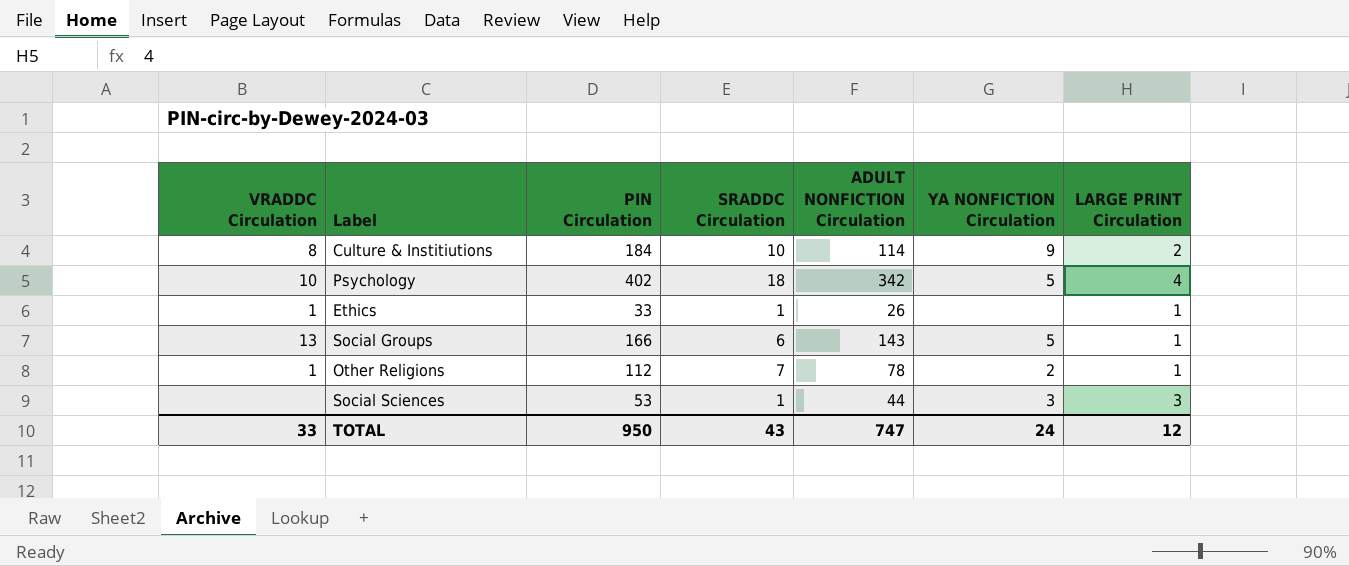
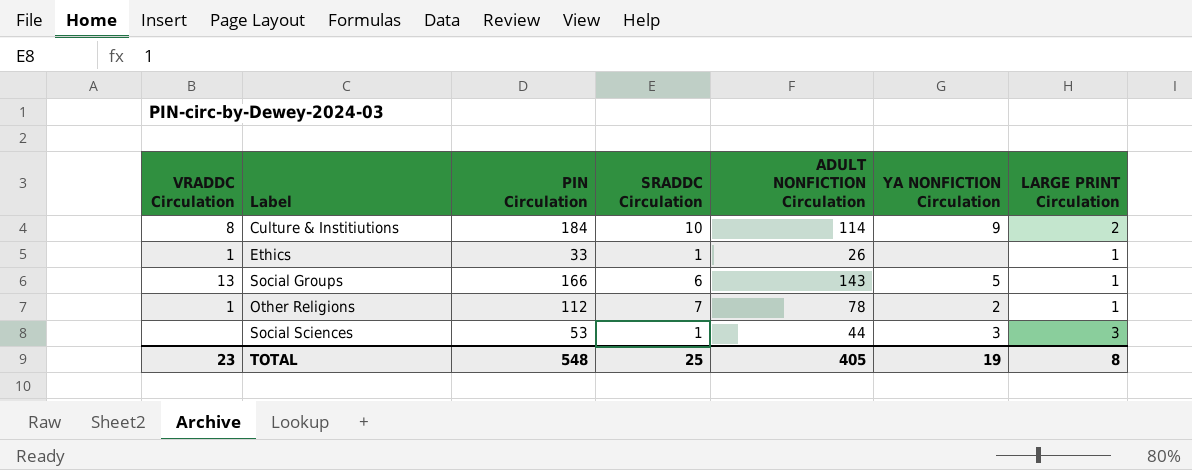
row Psychology: 10 | 402 | 18 | 342 | 5 | 4 -> none
TOTAL | VRADDC Circulation: 33 -> 23
TOTAL | PIN Circulation: 950 -> 548
TOTAL | SRADDC Circulation: 43 -> 25
TOTAL | ADULT NONFICTION Circulation: 747 -> 405
TOTAL | YA NONFICTION Circulation: 24 -> 19
TOTAL | LARGE PRINT Circulation: 12 -> 8

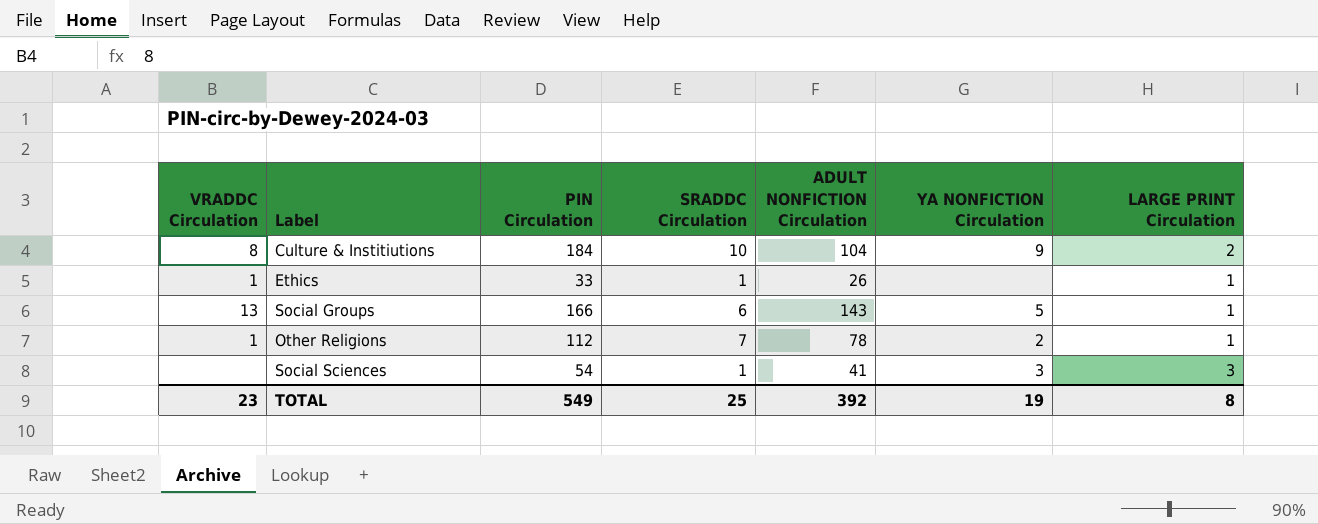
Culture & Institiutions | ADULT NONFICTION Circulation: 114 -> 104
Social Sciences | PIN Circulation: 53 -> 54
Social Sciences | ADULT NONFICTION Circulation: 44 -> 41
TOTAL | PIN Circulation: 548 -> 549
TOTAL | ADULT NONFICTION Circulation: 405 -> 392

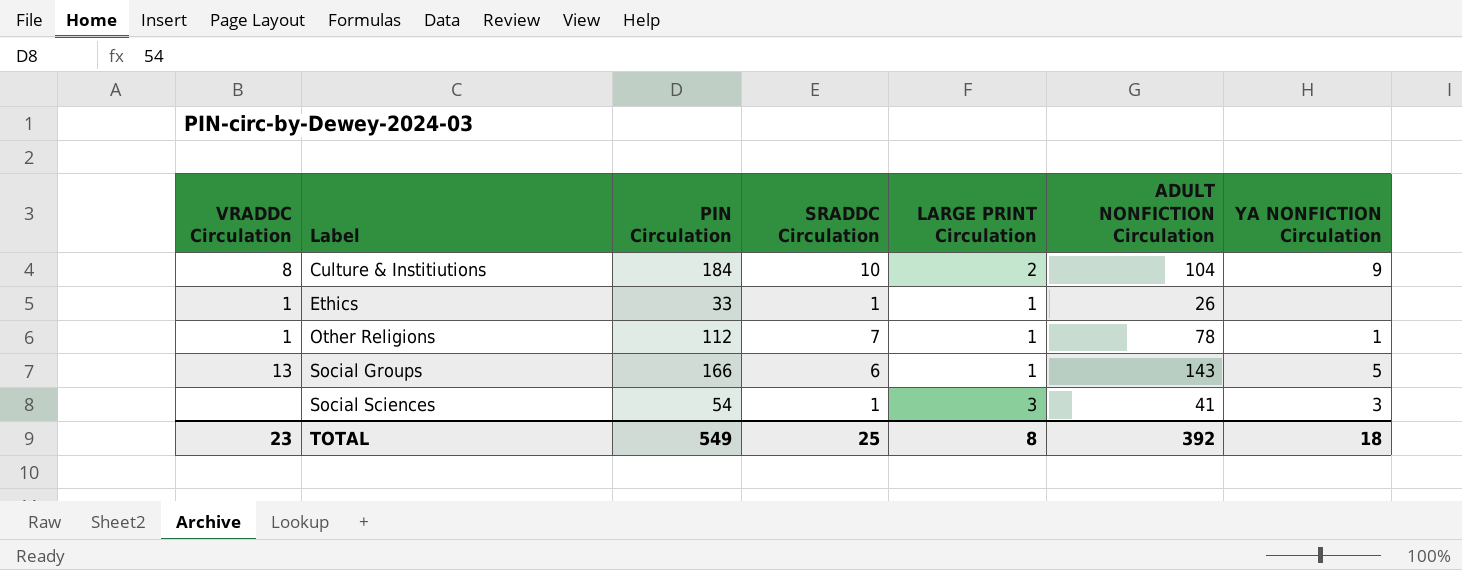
row order: none -> Label ascending
column LARGE PRINT Circulation | position: 7 -> 5
Other Religions | YA NONFICTION Circulation: 2 -> 1
TOTAL | YA NONFICTION Circulation: 19 -> 18

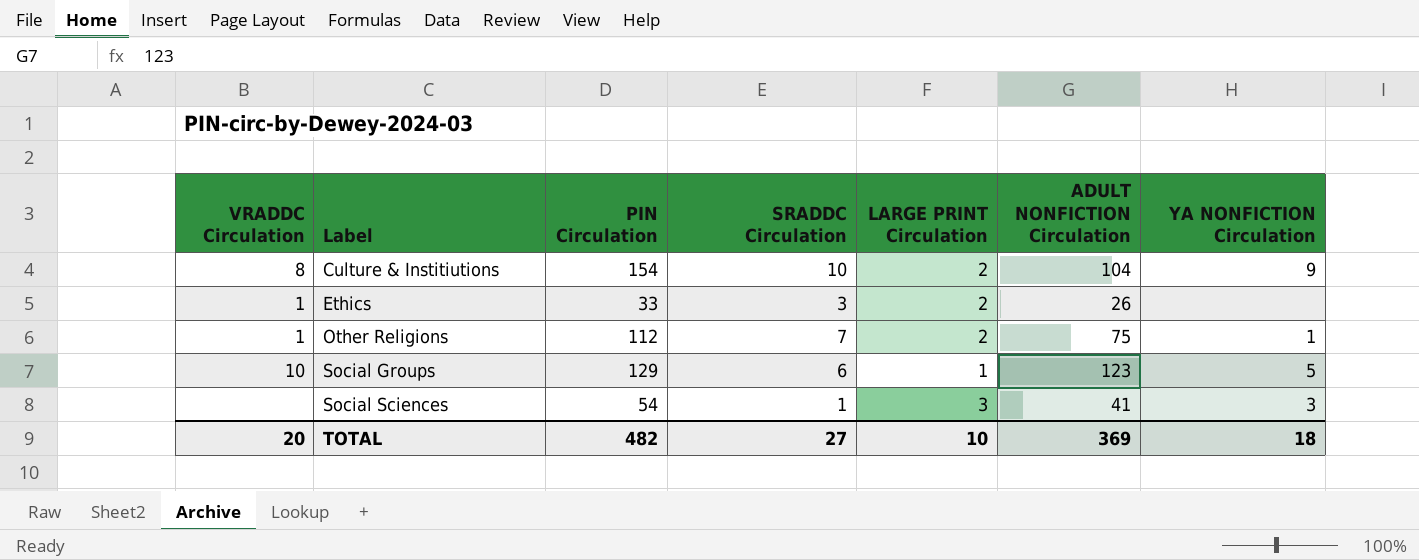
Culture & Institiutions | PIN Circulation: 184 -> 154
Ethics | SRADDC Circulation: 1 -> 3
Ethics | LARGE PRINT Circulation: 1 -> 2
Other Religions | LARGE PRINT Circulation: 1 -> 2
Other Religions | ADULT NONFICTION Circulation: 78 -> 75
Social Groups | VRADDC Circulation: 13 -> 10
Social Groups | PIN Circulation: 166 -> 129
Social Groups | ADULT NONFICTION Circulation: 143 -> 123
TOTAL | VRADDC Circulation: 23 -> 20
TOTAL | PIN Circulation: 549 -> 482
TOTAL | SRADDC Circulation: 25 -> 27
TOTAL | LARGE PRINT Circulation: 8 -> 10
TOTAL | ADULT NONFICTION Circulation: 392 -> 369

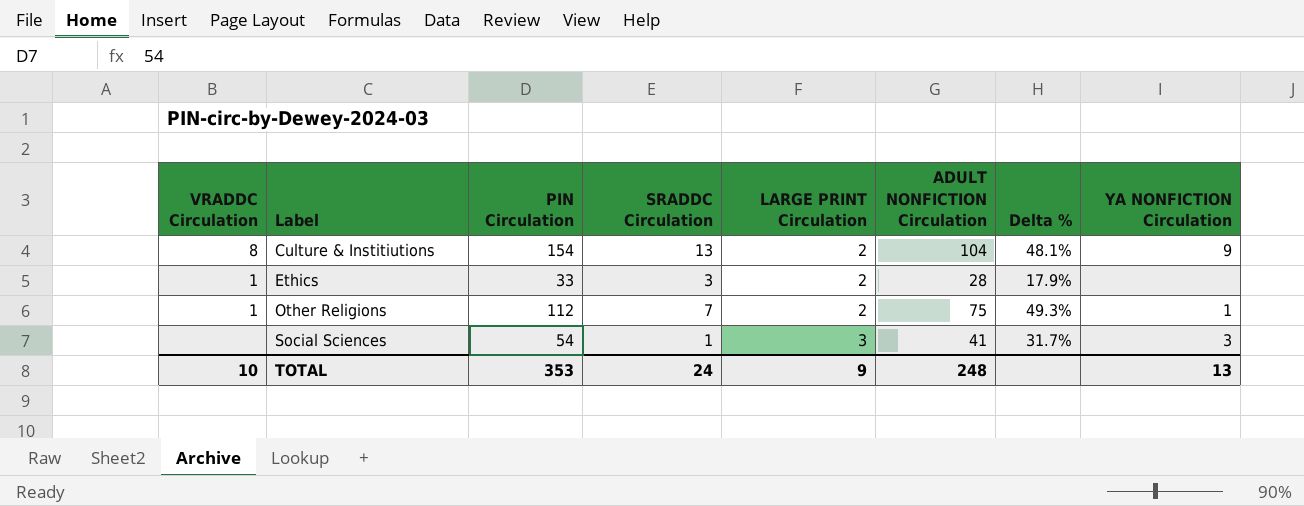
column Delta % | formula: none -> ([PIN Circulation] - [ADULT NONFICTION Circulation]) / [ADULT NONFICTION Circulation]
row Social Groups: 10 | 129 | 6 | 1 | 123 | 5 -> none
Culture & Institiutions | SRADDC Circulation: 10 -> 13
Ethics | ADULT NONFICTION Circulation: 26 -> 28
TOTAL | VRADDC Circulation: 20 -> 10
TOTAL | PIN Circulation: 482 -> 353
TOTAL | SRADDC Circulation: 27 -> 24
TOTAL | LARGE PRINT Circulation: 10 -> 9
TOTAL | ADULT NONFICTION Circulation: 369 -> 248
TOTAL | YA NONFICTION Circulation: 18 -> 13

